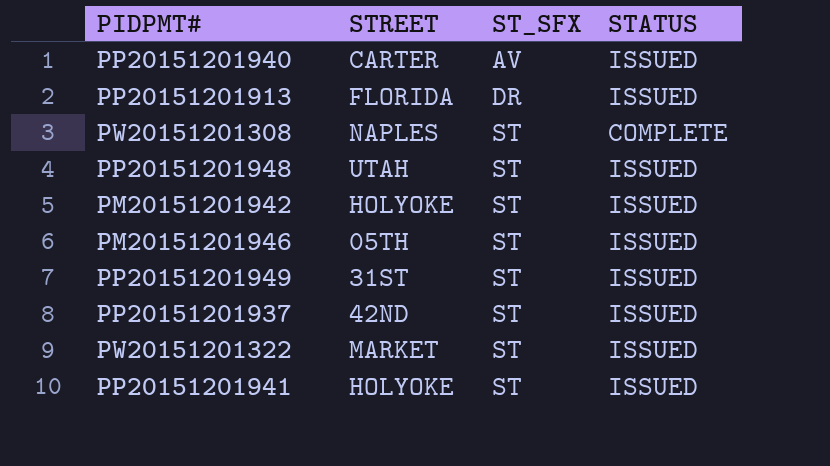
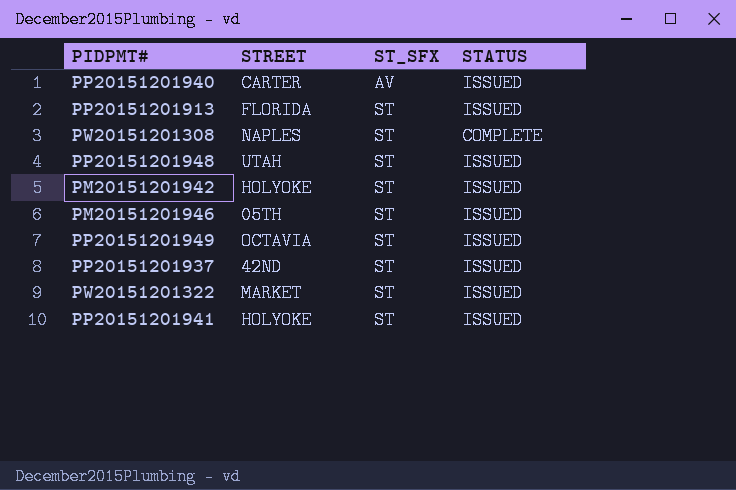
PP20151201913 | ST_SFX: DR -> ST
PP20151201949 | STREET: 31ST -> OCTAVIA

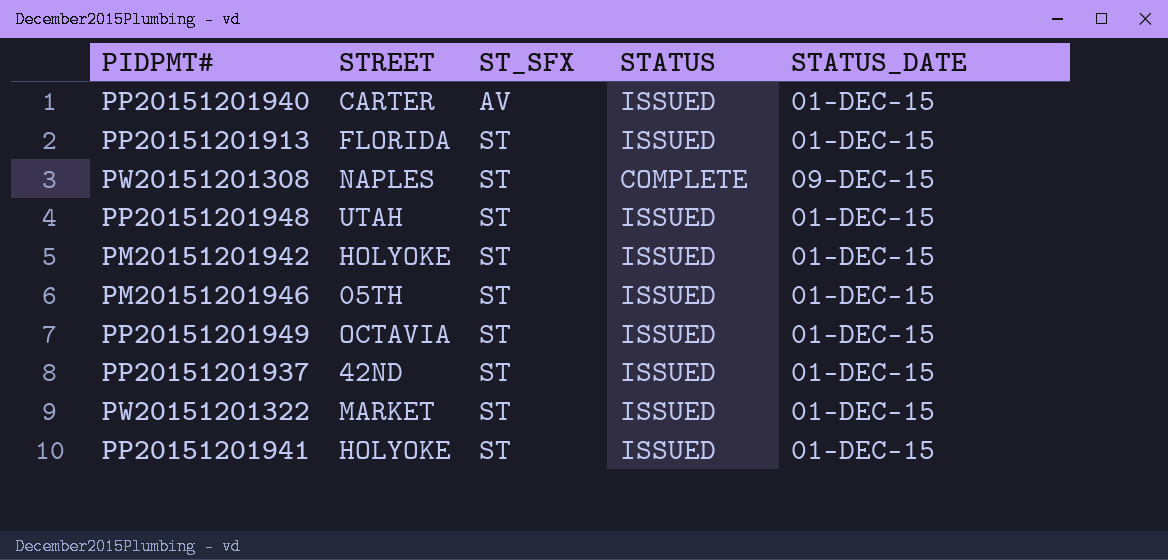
column STATUS_DATE | position: none -> 5

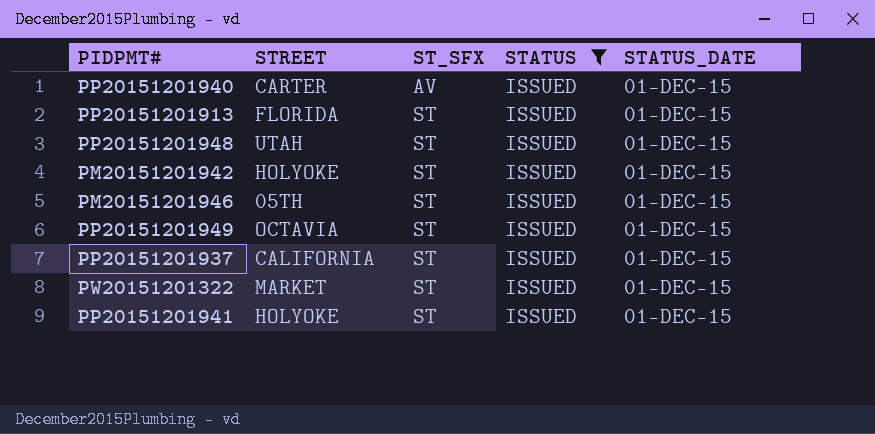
filter: none -> STATUS = ISSUED
PP20151201937 | STREET: 42ND -> CALIFORNIA

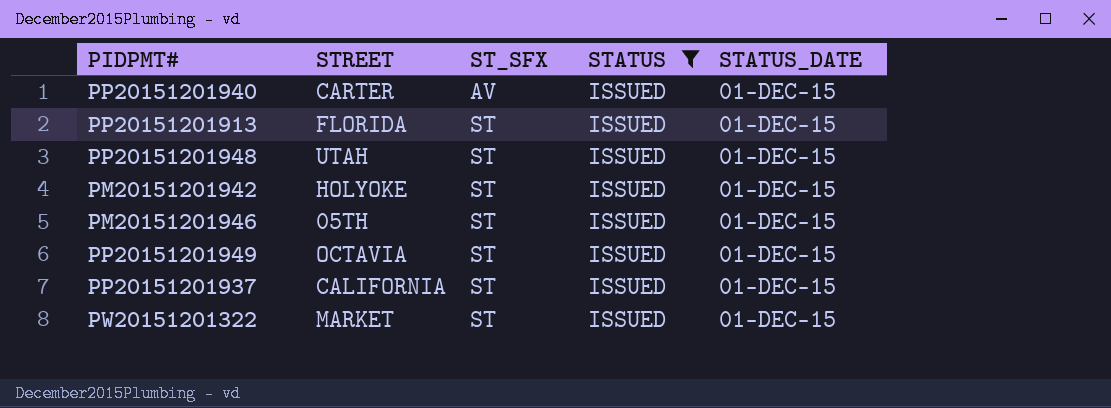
row PP20151201941: HOLYOKE | ST | ISSUED | 01-DEC-15 -> none

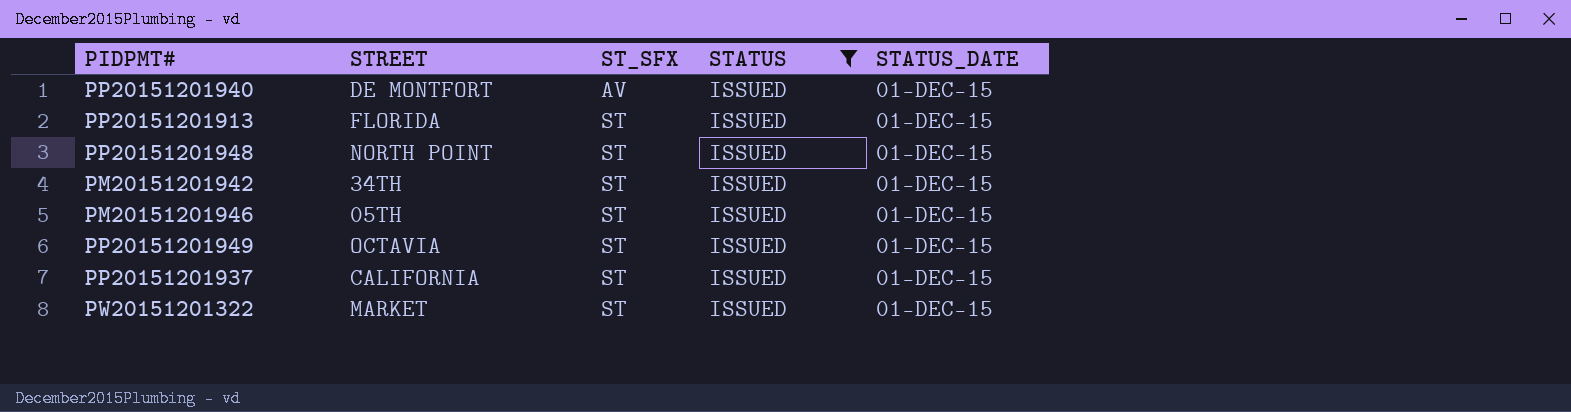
PP20151201940 | STREET: CARTER -> DE MONTFORT
PP20151201948 | STREET: UTAH -> NORTH POINT
PM20151201942 | STREET: HOLYOKE -> 34TH

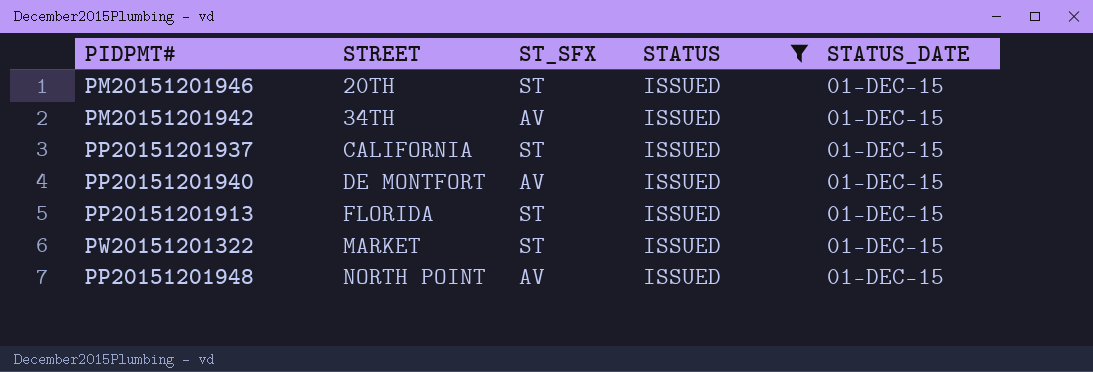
row order: ST_SFX ascending -> STREET ascending
row PP20151201949: OCTAVIA | ST | ISSUED | 01-DEC-15 -> none
PM20151201946 | STREET: 05TH -> 20TH
PM20151201942 | ST_SFX: ST -> AV
PP20151201948 | ST_SFX: ST -> AV

